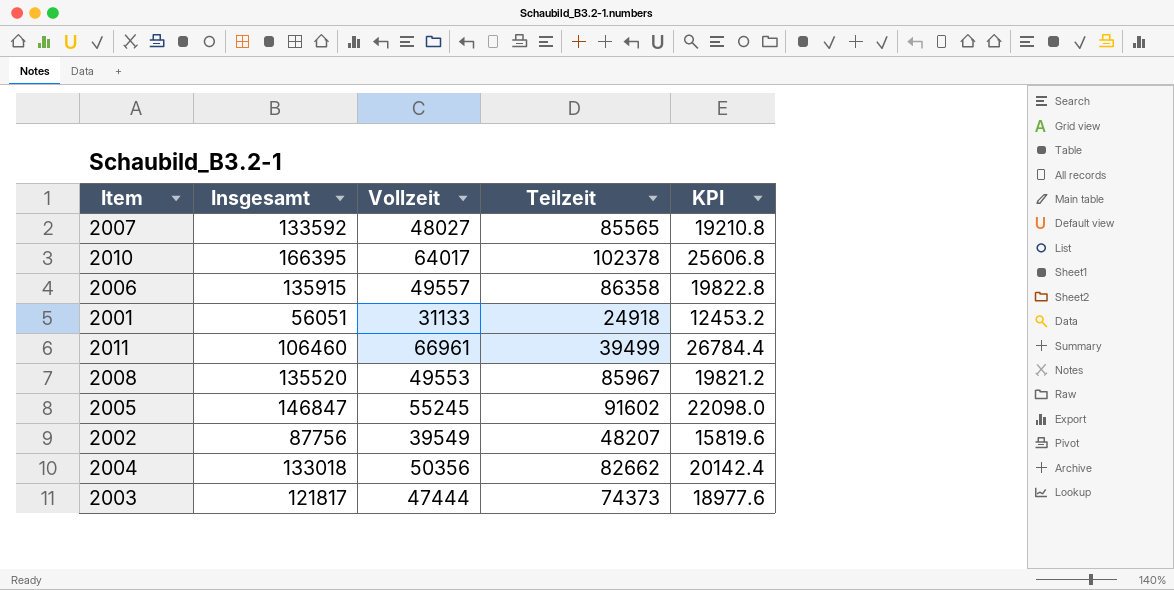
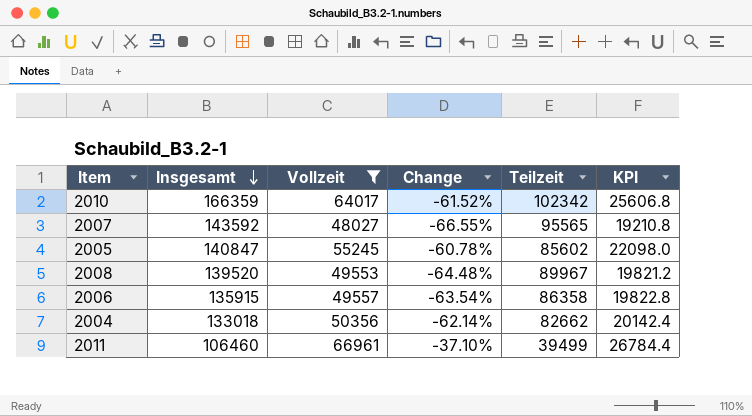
filter: none -> Vollzeit >= 48027
row order: none -> Insgesamt descending
column Change | formula: none -> ([Vollzeit] - [Insgesamt]) / [Insgesamt]
2010 | Insgesamt: 166395 -> 166359
2010 | Teilzeit: 102378 -> 102342
2007 | Insgesamt: 133592 -> 143592
2007 | Teilzeit: 85565 -> 95565
2005 | Insgesamt: 146847 -> 140847
2005 | Teilzeit: 91602 -> 85602
2008 | Insgesamt: 135520 -> 139520
2008 | Teilzeit: 85967 -> 89967

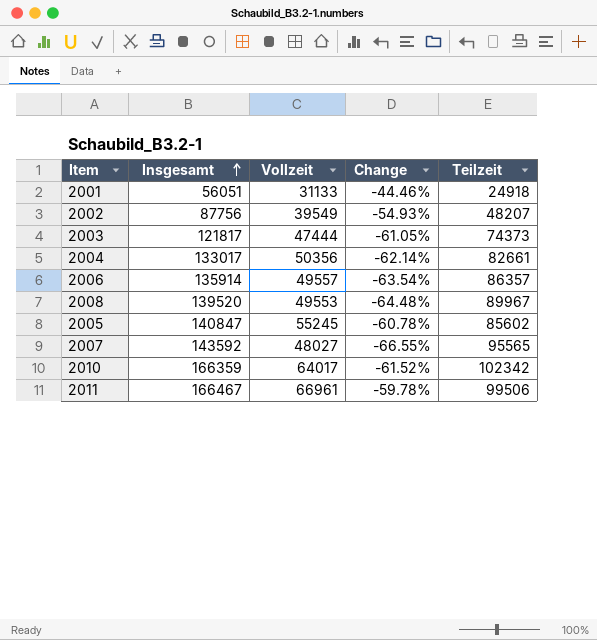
filter: Vollzeit >= 48027 -> none
row order: Insgesamt descending -> Insgesamt ascending
column KPI | formula: [Vollzeit] * 0.4 -> none
2004 | Insgesamt: 133018 -> 133017
2004 | Teilzeit: 82662 -> 82661
2006 | Insgesamt: 135915 -> 135914
2006 | Teilzeit: 86358 -> 86357
2011 | Insgesamt: 106460 -> 166467
2011 | Change: -37.10% -> -59.78%
2011 | Teilzeit: 39499 -> 99506

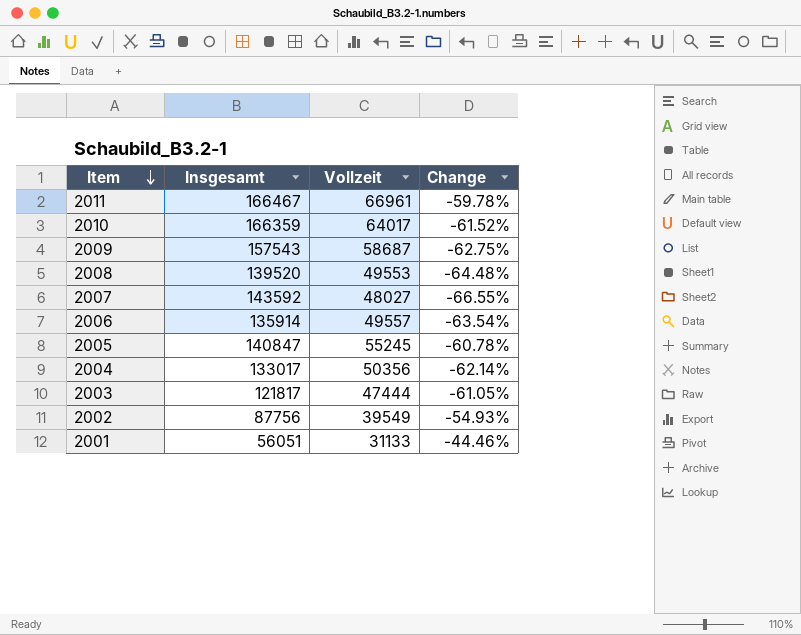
row order: Insgesamt ascending -> Item descending
column Teilzeit | formula: [Insgesamt] - [Vollzeit] -> none
row 2009: none -> 157543 | 58687 | -62.75%

